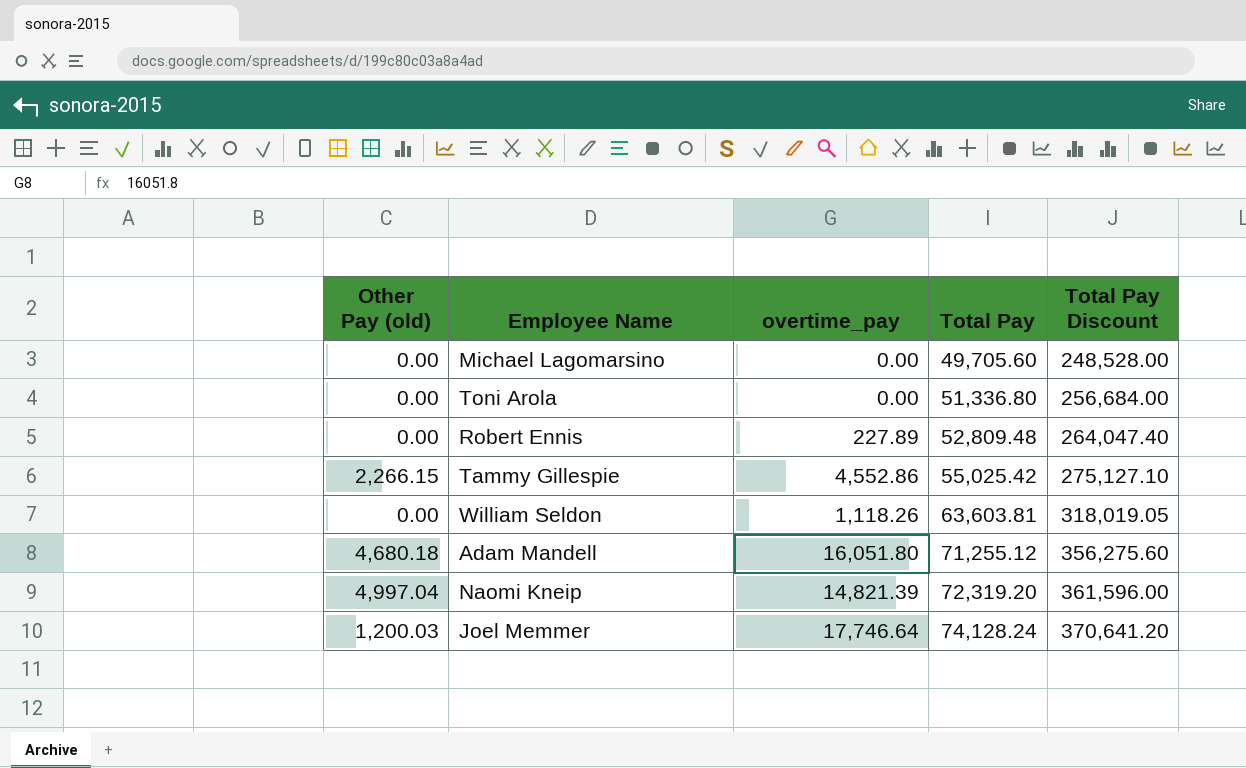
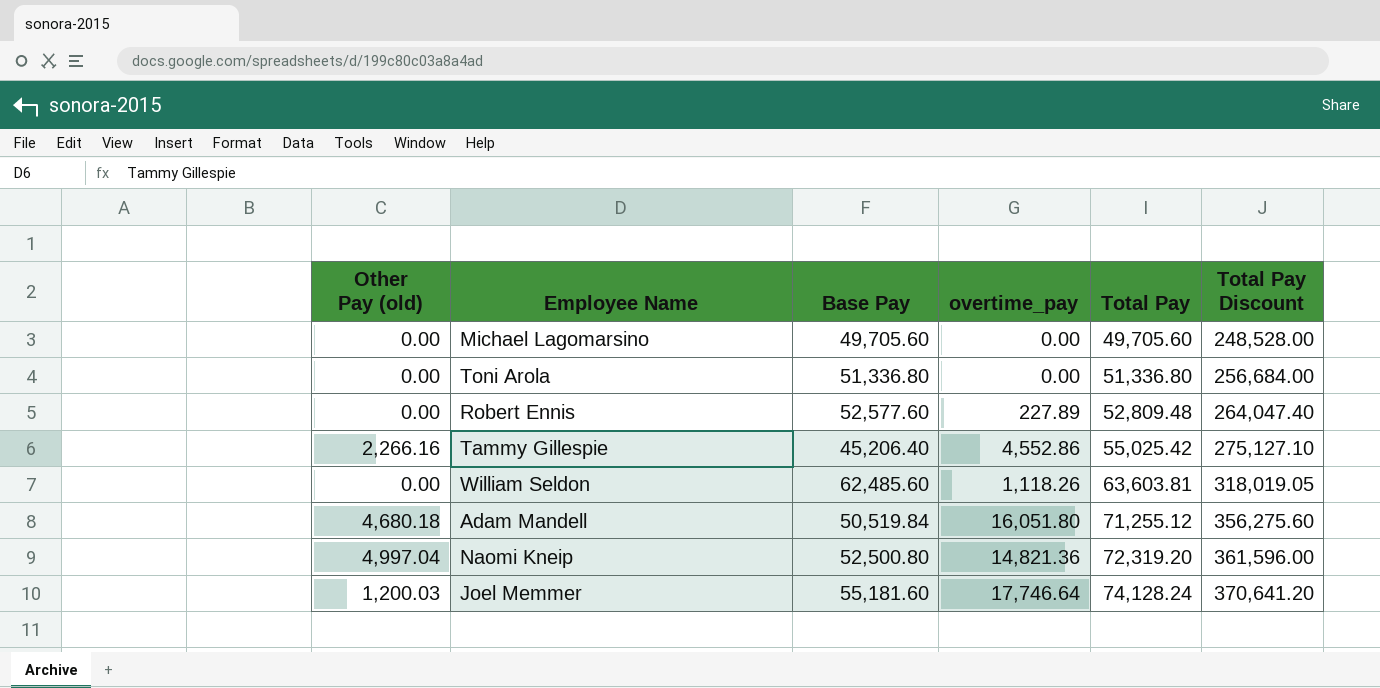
column Base Pay | position: none -> 3
Tammy Gillespie | Other Pay (old): 2,266.15 -> 2,266.16
Naomi Kneip | overtime_pay: 14,821.39 -> 14,821.36

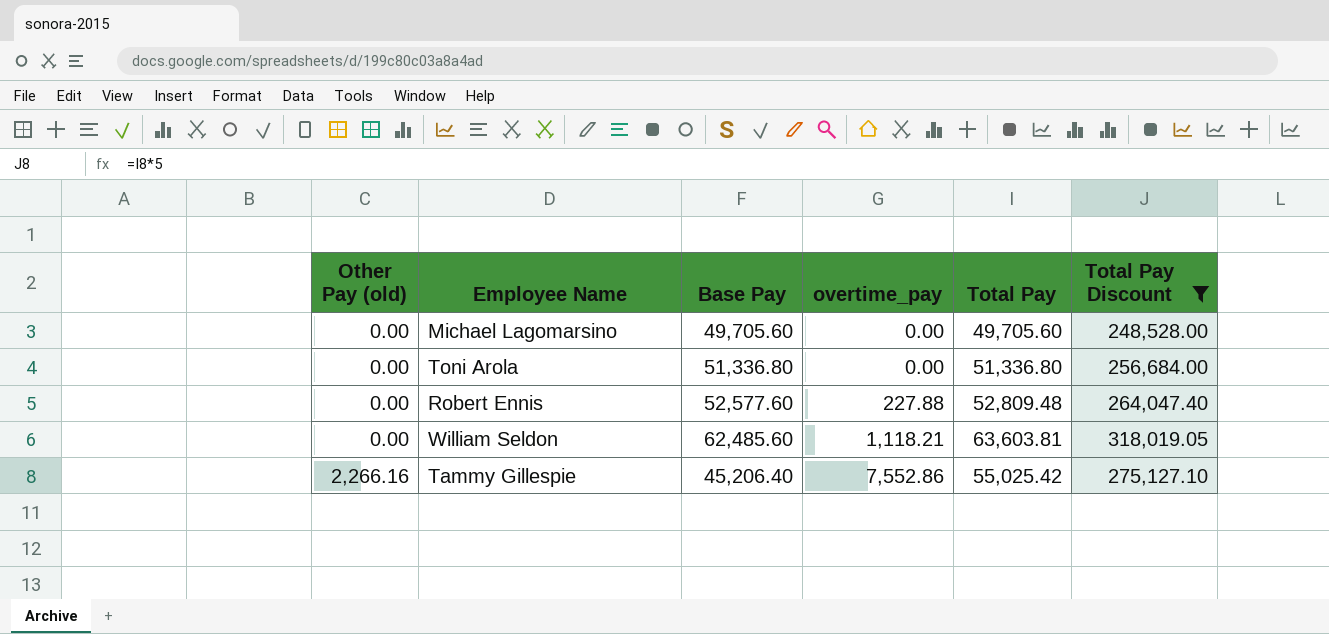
filter: none -> Total Pay Discount <= 318,019.05
row order: Total Pay ascending -> Other Pay (old) ascending
Robert Ennis | overtime_pay: 227.89 -> 227.88
William Seldon | overtime_pay: 1,118.26 -> 1,118.21
Tammy Gillespie | overtime_pay: 4,552.86 -> 7,552.86

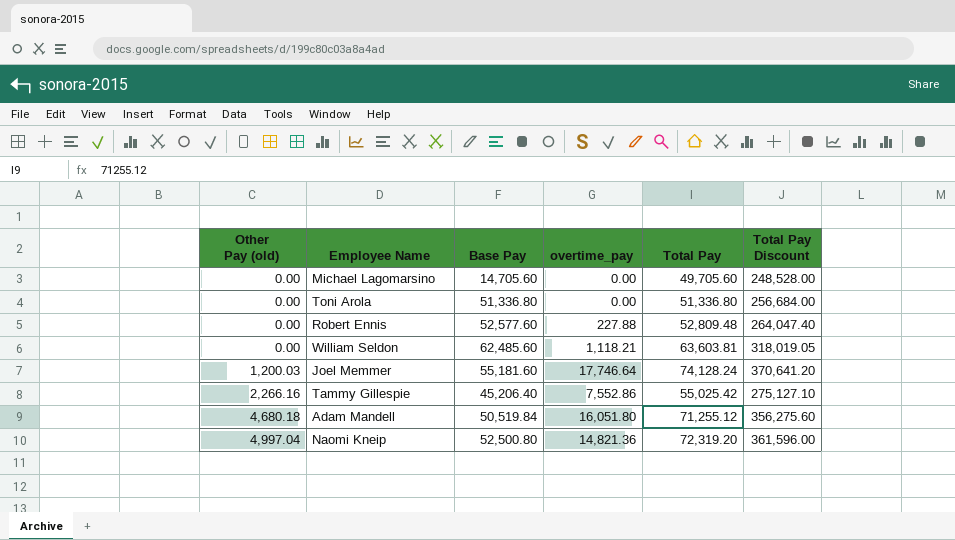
filter: Total Pay Discount <= 318,019.05 -> none
Michael Lagomarsino | Base Pay: 49,705.60 -> 14,705.60

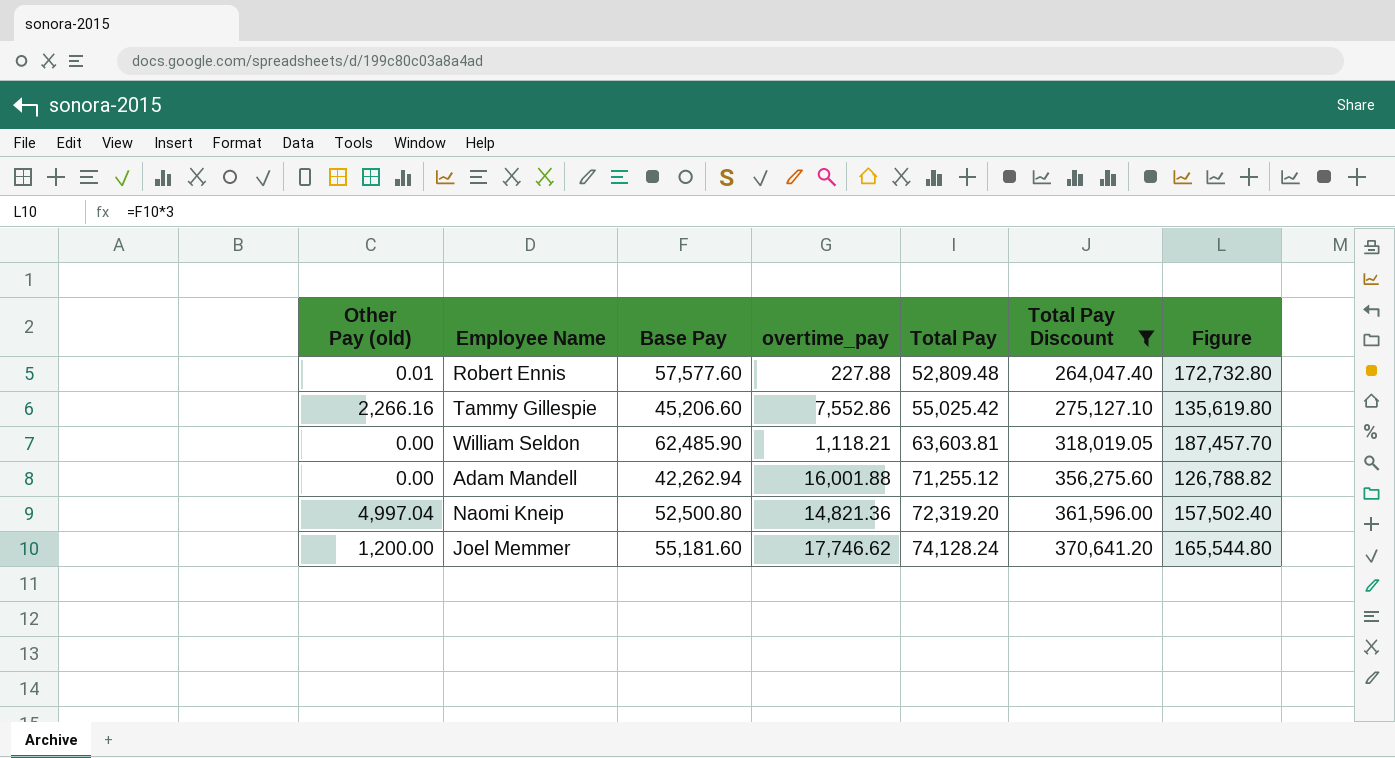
filter: none -> Total Pay Discount >= 264,047.40
row order: Other Pay (old) ascending -> Total Pay ascending
column Figure | formula: none -> [Base Pay] * 3
Robert Ennis | Other Pay (old): 0.00 -> 0.01
Robert Ennis | Base Pay: 52,577.60 -> 57,577.60
Tammy Gillespie | Base Pay: 45,206.40 -> 45,206.60
William Seldon | Base Pay: 62,485.60 -> 62,485.90
Adam Mandell | Other Pay (old): 4,680.18 -> 0.00
Adam Mandell | Base Pay: 50,519.84 -> 42,262.94
Adam Mandell | overtime_pay: 16,051.80 -> 16,001.88
Joel Memmer | Other Pay (old): 1,200.03 -> 1,200.00
Joel Memmer | overtime_pay: 17,746.64 -> 17,746.62

